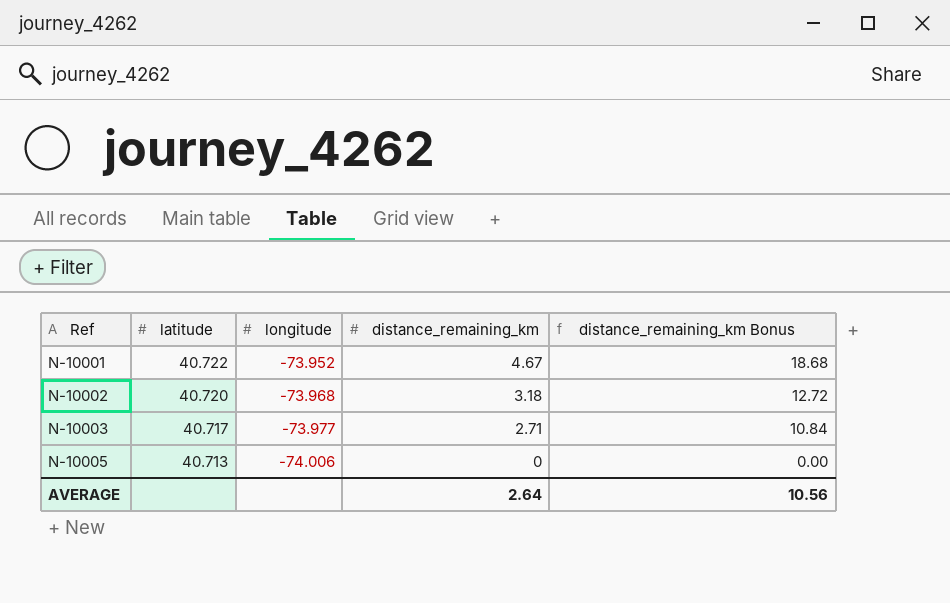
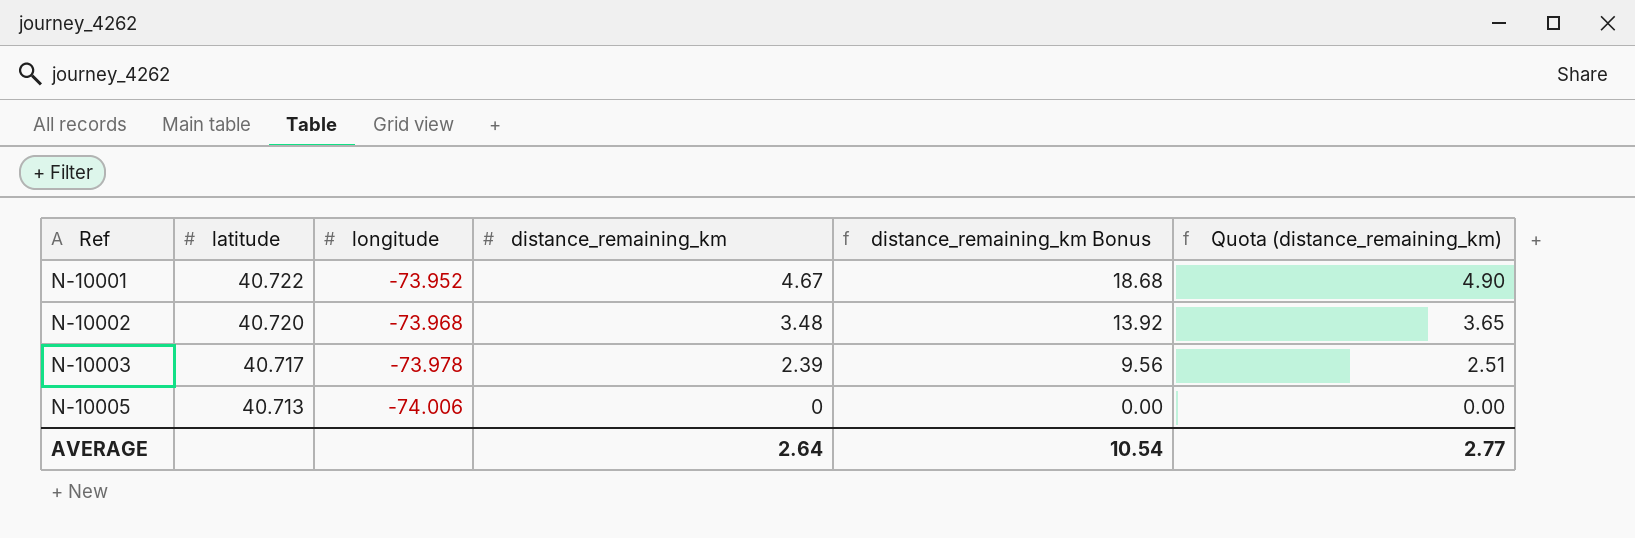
column Quota (distance_remaining_km) | formula: none -> [distance_remaining_km] * 1.05
N-10002 | distance_remaining_km: 3.18 -> 3.48
N-10002 | distance_remaining_km Bonus: 12.72 -> 13.92
N-10003 | longitude: -73.977 -> -73.978
N-10003 | distance_remaining_km: 2.71 -> 2.39
N-10003 | distance_remaining_km Bonus: 10.84 -> 9.56
AVERAGE | distance_remaining_km Bonus: 10.56 -> 10.54

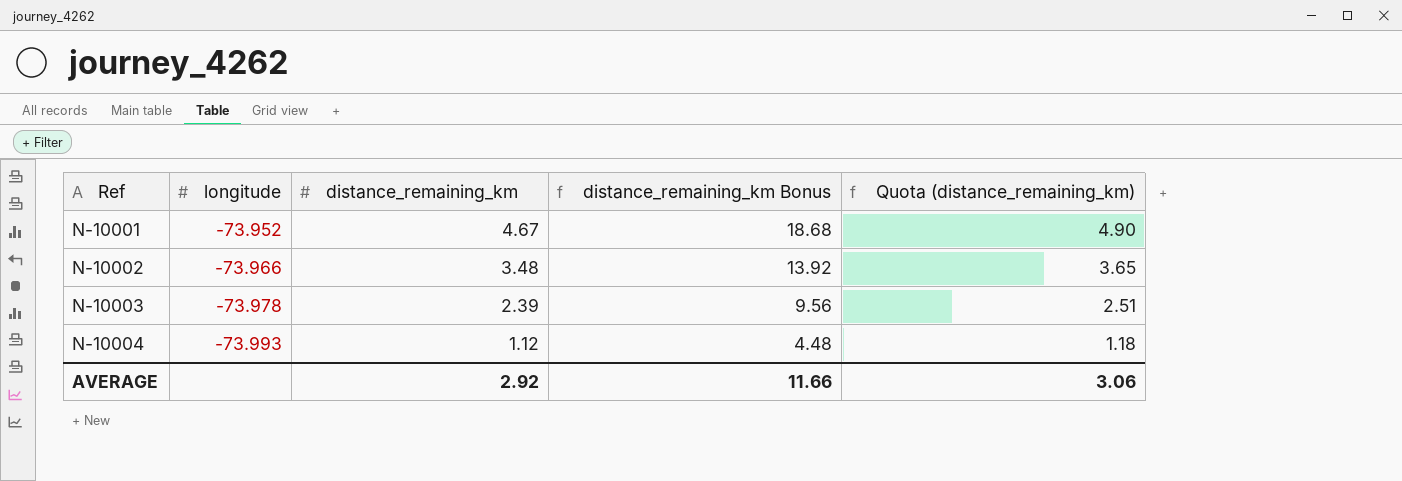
column latitude | position: 2 -> none
row N-10005: 40.713 | -74.006 | 0 | 0.00 | 0.00 -> none
N-10002 | longitude: -73.968 -> -73.966
row N-10004: none -> -73.993 | 1.12 | 4.48 | 1.18
AVERAGE | distance_remaining_km: 2.64 -> 2.92
AVERAGE | distance_remaining_km Bonus: 10.54 -> 11.66
AVERAGE | Quota (distance_remaining_km): 2.77 -> 3.06

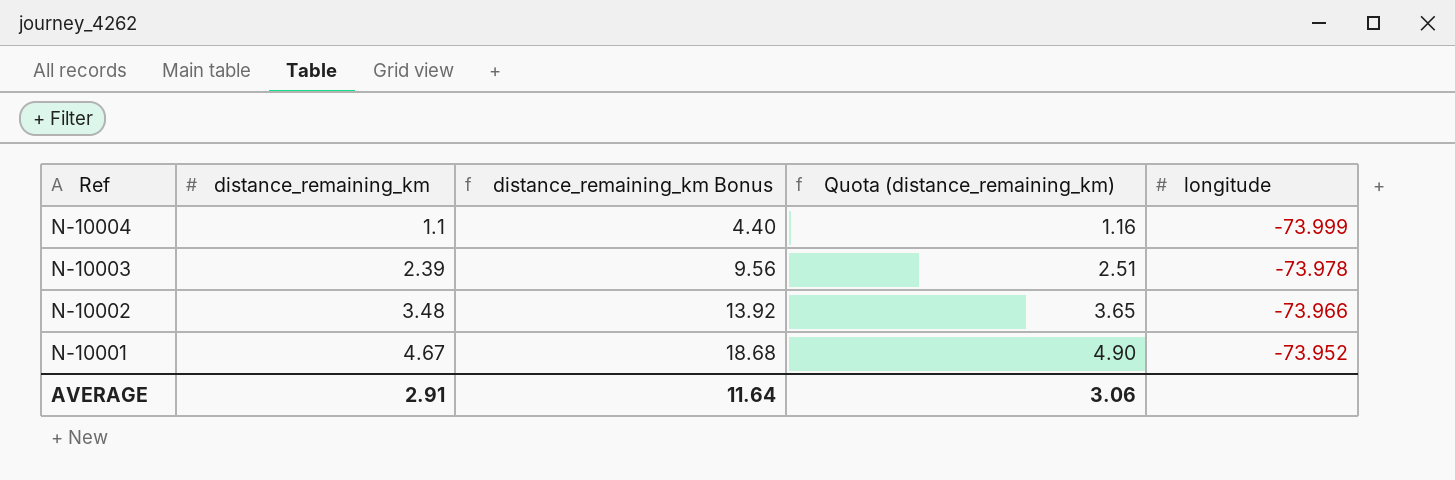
row order: Ref ascending -> Ref descending
column longitude | position: 2 -> 5
N-10004 | distance_remaining_km: 1.12 -> 1.1
N-10004 | distance_remaining_km Bonus: 4.48 -> 4.40
N-10004 | Quota (distance_remaining_km): 1.18 -> 1.16
N-10004 | longitude: -73.993 -> -73.999
AVERAGE | distance_remaining_km: 2.92 -> 2.91
AVERAGE | distance_remaining_km Bonus: 11.66 -> 11.64

